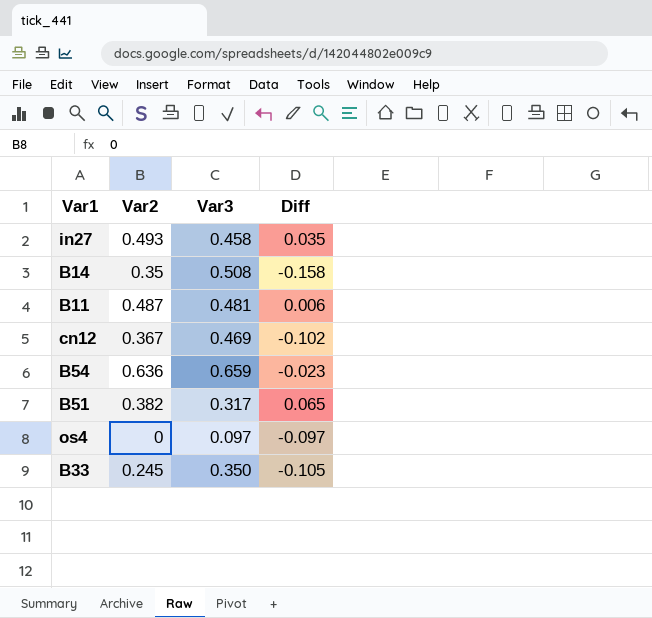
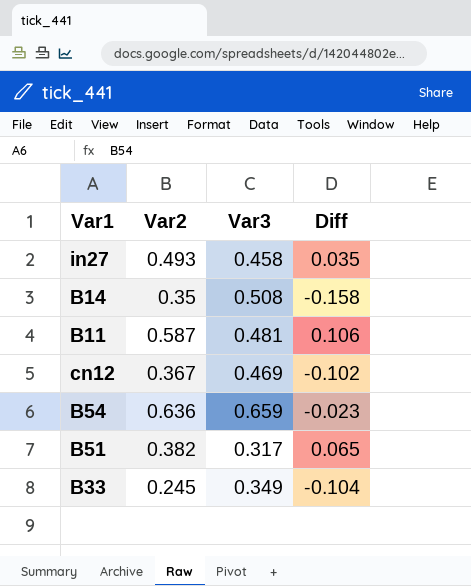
row os4: 0 | 0.097 | -0.097 -> none
B11 | Var2: 0.487 -> 0.587
B11 | Diff: 0.006 -> 0.106
B33 | Var3: 0.350 -> 0.349
B33 | Diff: -0.105 -> -0.104

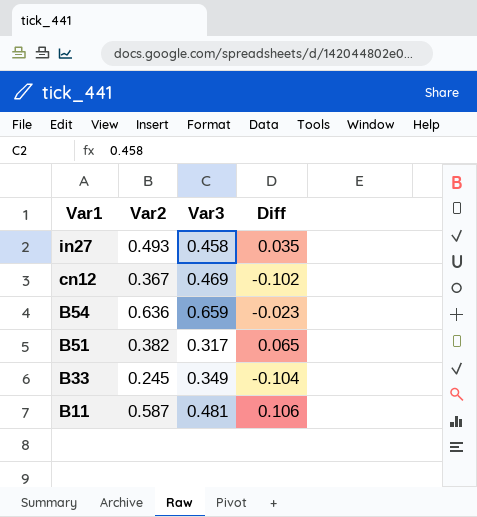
row order: none -> Var1 descending
row B14: 0.35 | 0.508 | -0.158 -> none

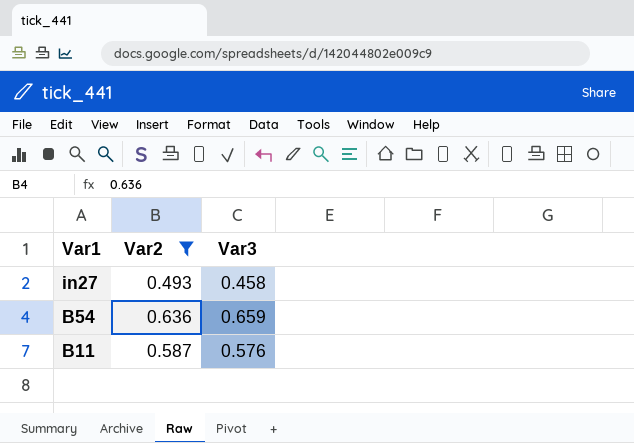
filter: none -> Var2 >= 0.493
column Diff | formula: [Var2] - [Var3] -> none
B11 | Var3: 0.481 -> 0.576

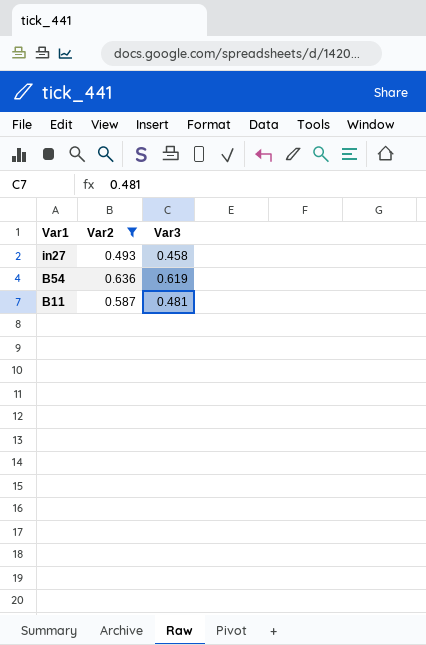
B54 | Var3: 0.659 -> 0.619
B11 | Var3: 0.576 -> 0.481

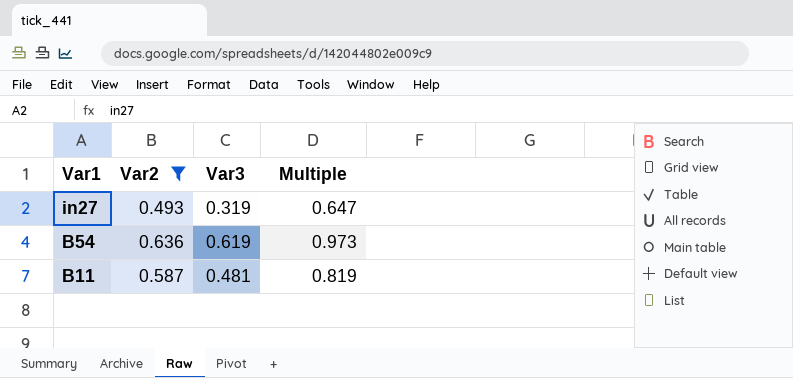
column Multiple | formula: none -> [Var3] / [Var2]
in27 | Var3: 0.458 -> 0.319

